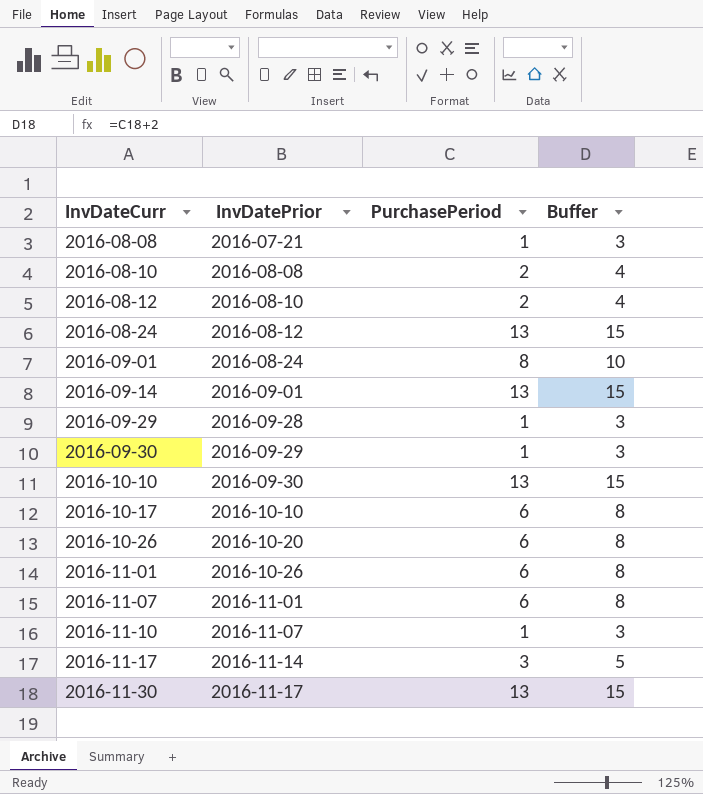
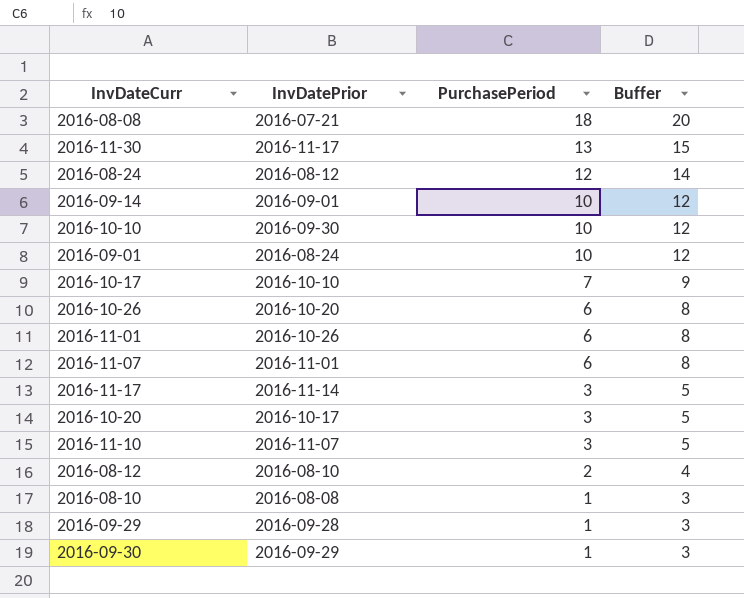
row order: InvDateCurr ascending -> PurchasePeriod descending
2016-08-08 | PurchasePeriod: 1 -> 18
2016-08-08 | Buffer: 3 -> 20
2016-08-24 | PurchasePeriod: 13 -> 12
2016-08-24 | Buffer: 15 -> 14
2016-09-14 | PurchasePeriod: 13 -> 10
2016-09-14 | Buffer: 15 -> 12
2016-10-10 | PurchasePeriod: 13 -> 10
2016-10-10 | Buffer: 15 -> 12
2016-09-01 | PurchasePeriod: 8 -> 10
2016-09-01 | Buffer: 10 -> 12
2016-10-17 | PurchasePeriod: 6 -> 7
2016-10-17 | Buffer: 8 -> 9
row 2016-10-20: none -> 2016-10-17 | 3 | 5
2016-11-10 | PurchasePeriod: 1 -> 3
2016-11-10 | Buffer: 3 -> 5
2016-08-10 | PurchasePeriod: 2 -> 1
2016-08-10 | Buffer: 4 -> 3

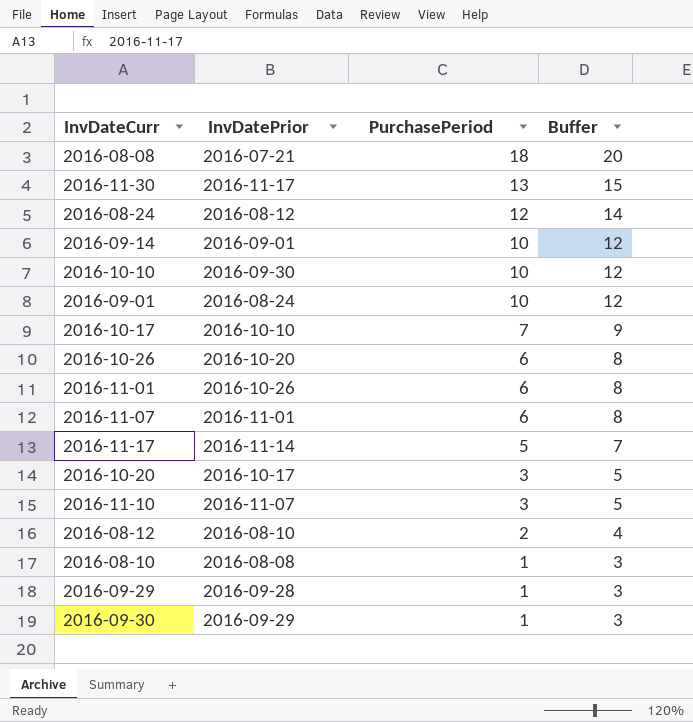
2016-11-17 | PurchasePeriod: 3 -> 5
2016-11-17 | Buffer: 5 -> 7

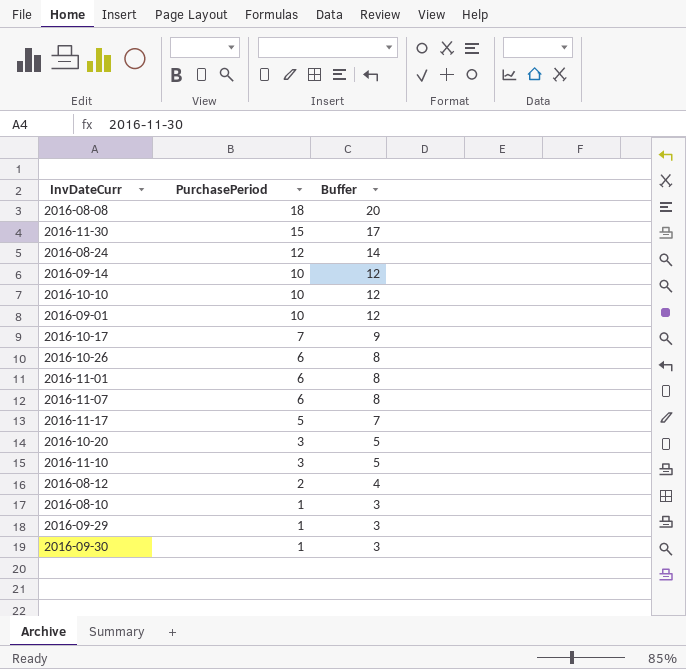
column InvDatePrior | position: 2 -> none
2016-11-30 | PurchasePeriod: 13 -> 15
2016-11-30 | Buffer: 15 -> 17

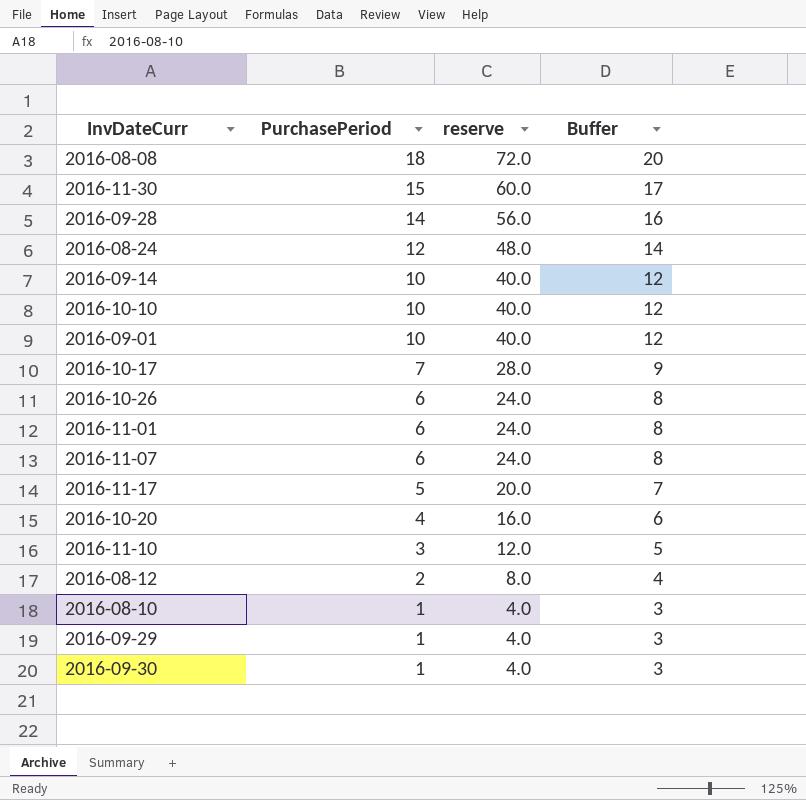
column reserve | formula: none -> [PurchasePeriod] * 4
row 2016-09-28: none -> 14 | 56.0 | 16
2016-10-20 | PurchasePeriod: 3 -> 4
2016-10-20 | Buffer: 5 -> 6

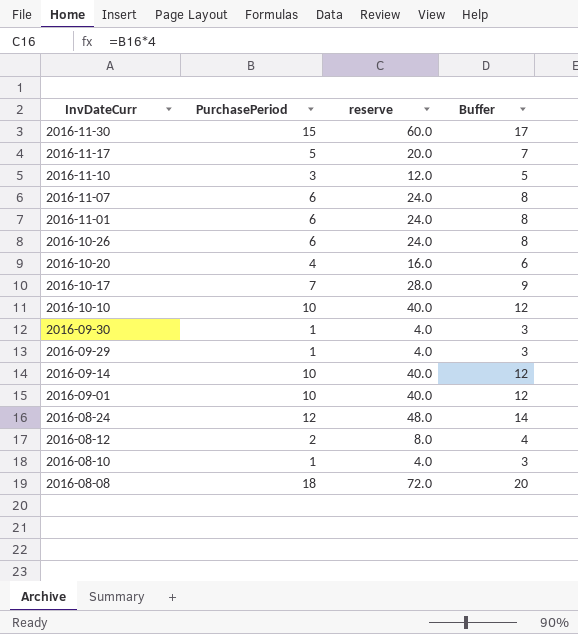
row order: PurchasePeriod descending -> InvDateCurr descending
row 2016-09-28: 14 | 56.0 | 16 -> none

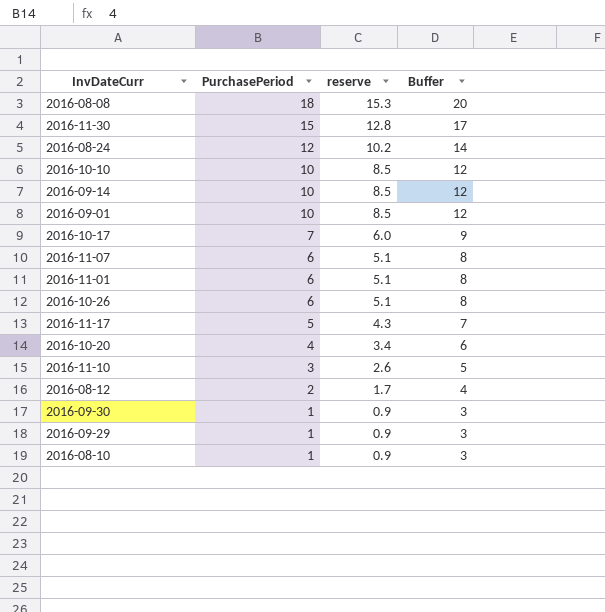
row order: InvDateCurr descending -> PurchasePeriod descending
column reserve | formula: [PurchasePeriod] * 4 -> [PurchasePeriod] * 0.85

